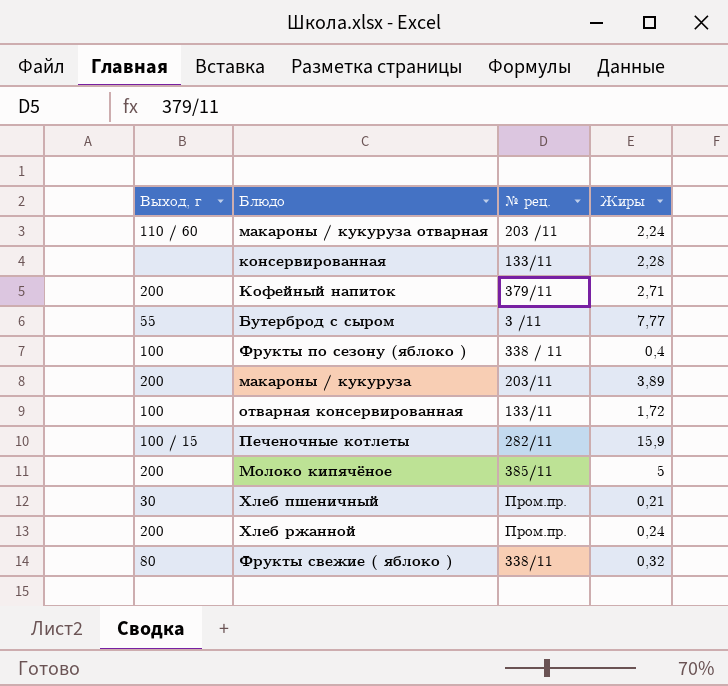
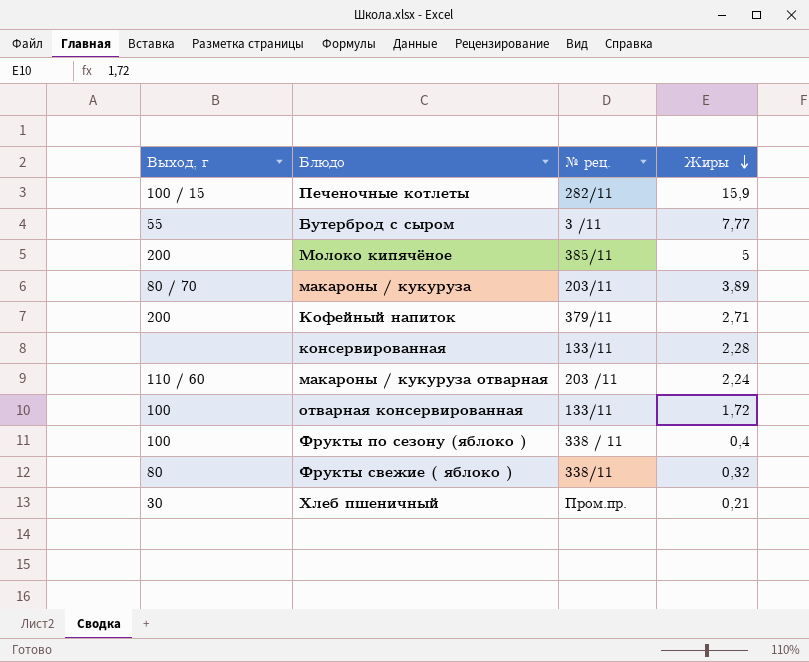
row order: none -> Жиры descending
row Хлеб ржанной: 200 | Пром.пр. | 0,24 -> none
макароны / кукуруза | Выход, г: 200 -> 80 / 70

